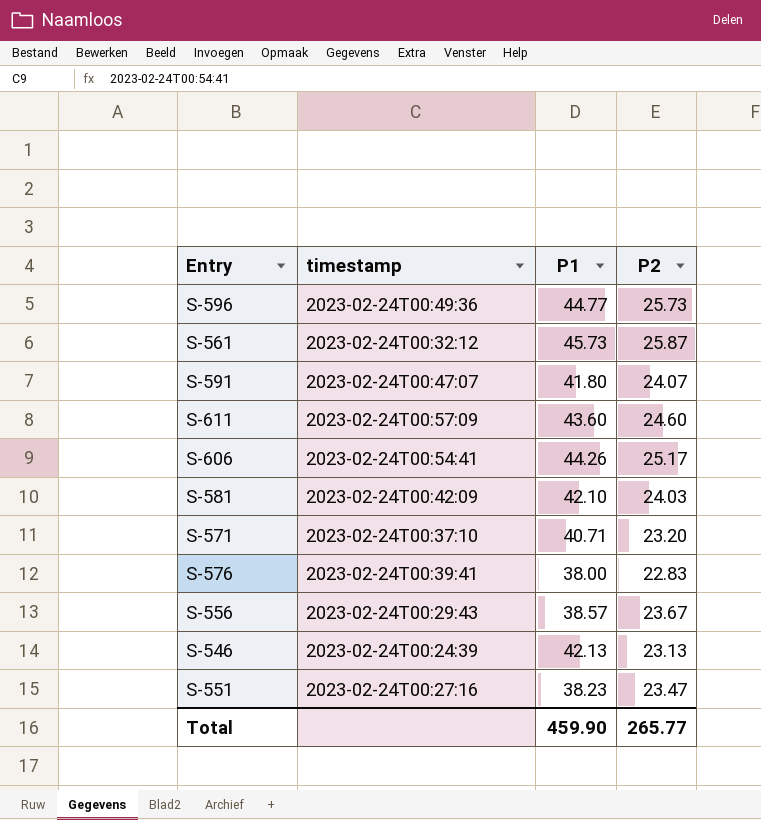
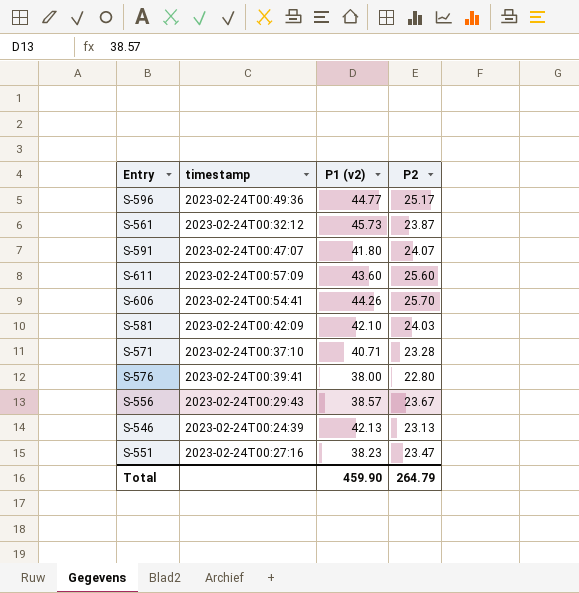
column name: P1 -> P1 (v2)
S-596 | P2: 25.73 -> 25.17
S-561 | P2: 25.87 -> 23.87
S-611 | P2: 24.60 -> 25.60
S-606 | P2: 25.17 -> 25.70
S-571 | P2: 23.20 -> 23.28
S-576 | P2: 22.83 -> 22.80
Total | P2: 265.77 -> 264.79

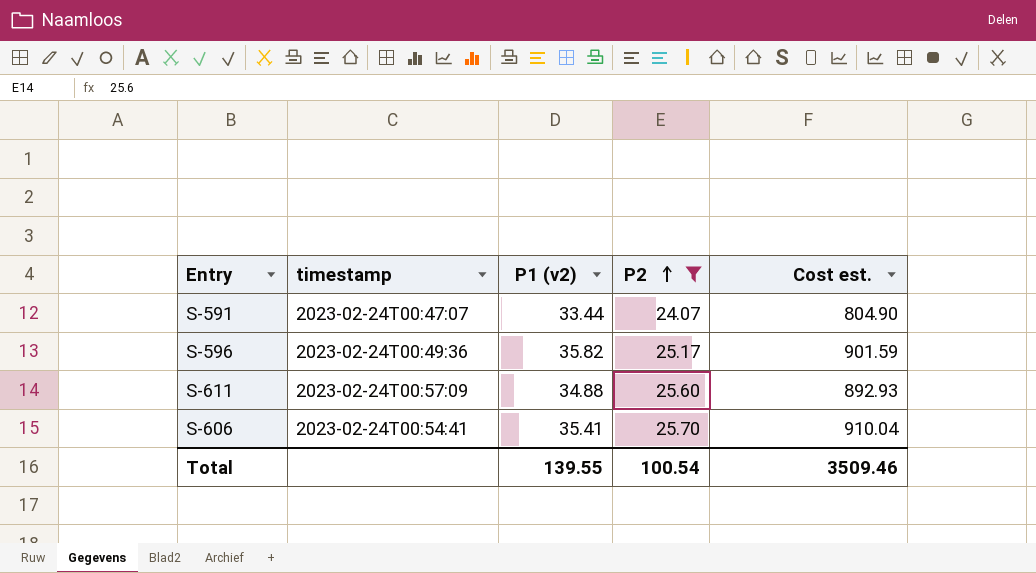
filter: none -> P2 >= 24.07
row order: none -> P2 ascending
column Cost est. | formula: none -> [P1 (v2)] * [P2]
S-591 | P1 (v2): 41.80 -> 33.44
S-596 | P1 (v2): 44.77 -> 35.82
S-611 | P1 (v2): 43.60 -> 34.88
S-606 | P1 (v2): 44.26 -> 35.41
Total | P1 (v2): 459.90 -> 139.55
Total | P2: 264.79 -> 100.54

